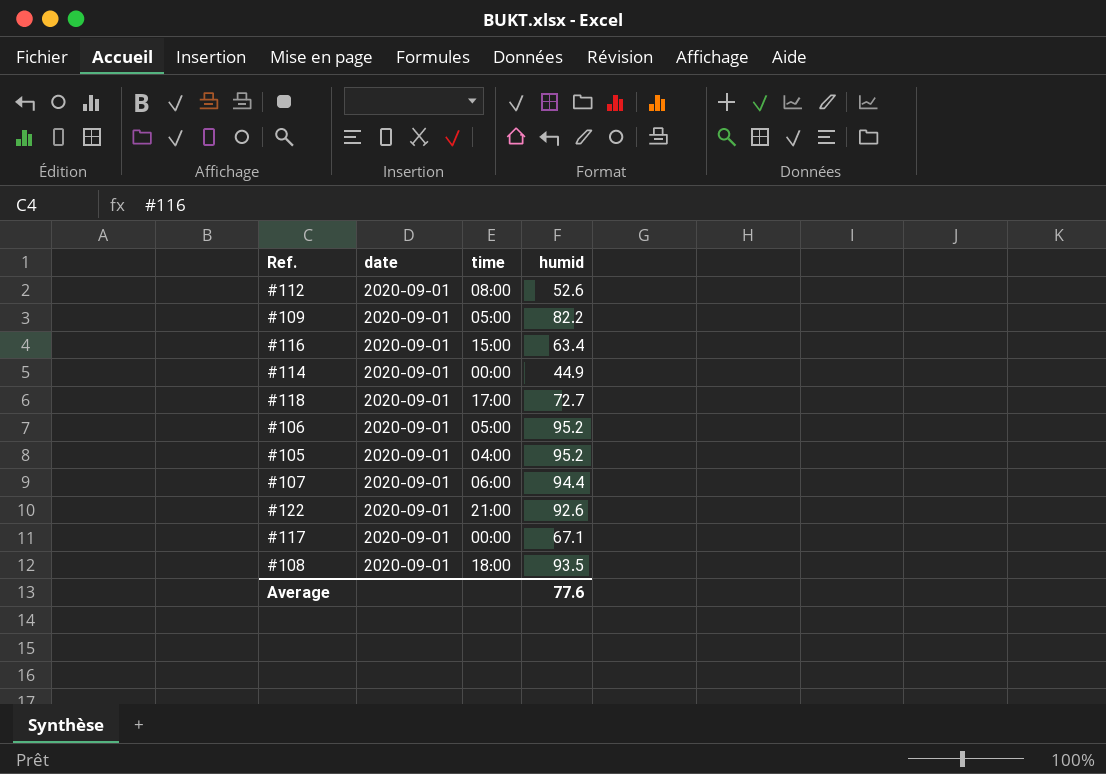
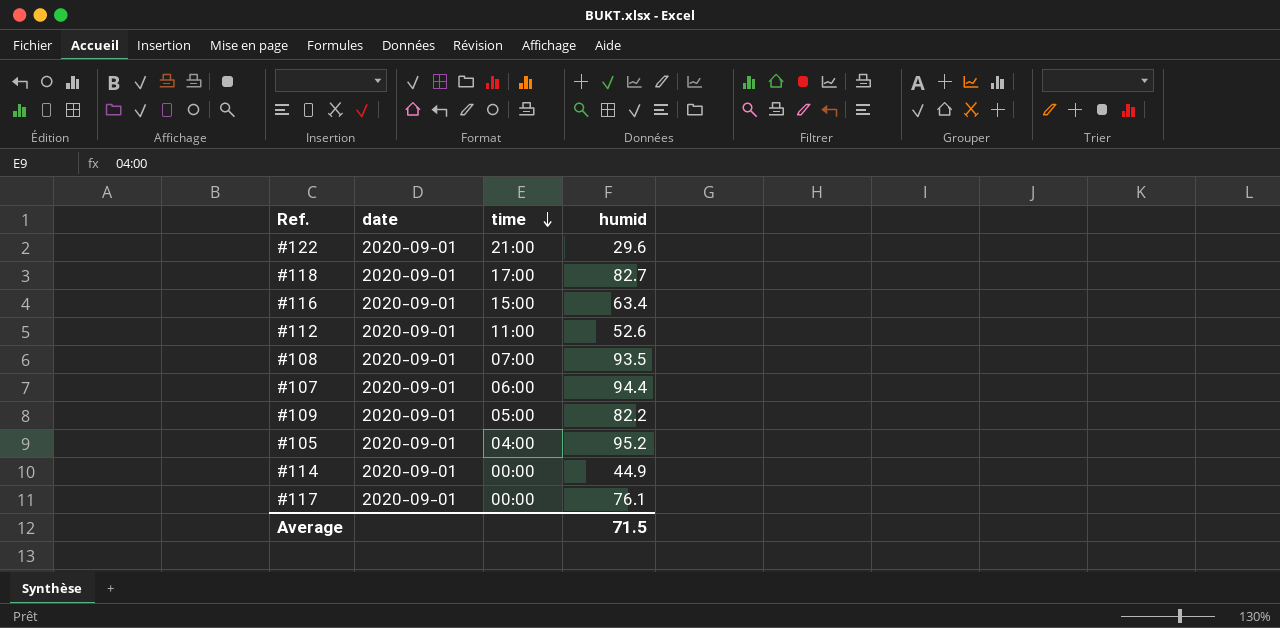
row order: none -> time descending
row #106: 2020-09-01 | 05:00 | 95.2 -> none
#122 | humid: 92.6 -> 29.6
#118 | humid: 72.7 -> 82.7
#112 | time: 08:00 -> 11:00
#108 | time: 18:00 -> 07:00
#117 | humid: 67.1 -> 76.1
Average | humid: 77.6 -> 71.5

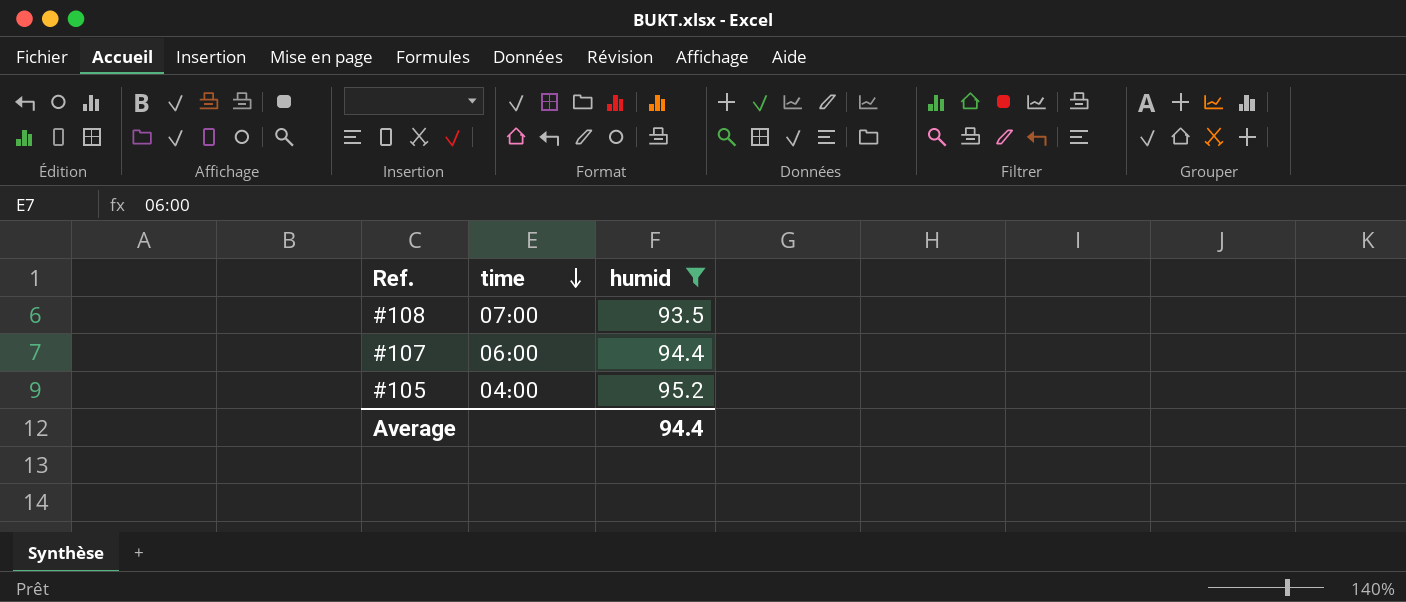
filter: none -> humid >= 93.5
column date | position: 2 -> none
Average | humid: 71.5 -> 94.4

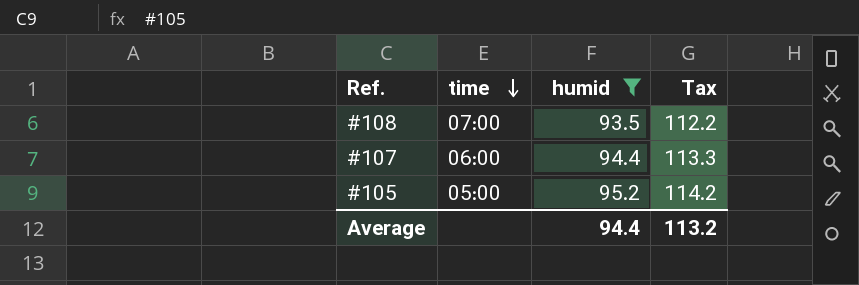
column Tax | formula: none -> [humid] * 1.2
#105 | time: 04:00 -> 05:00

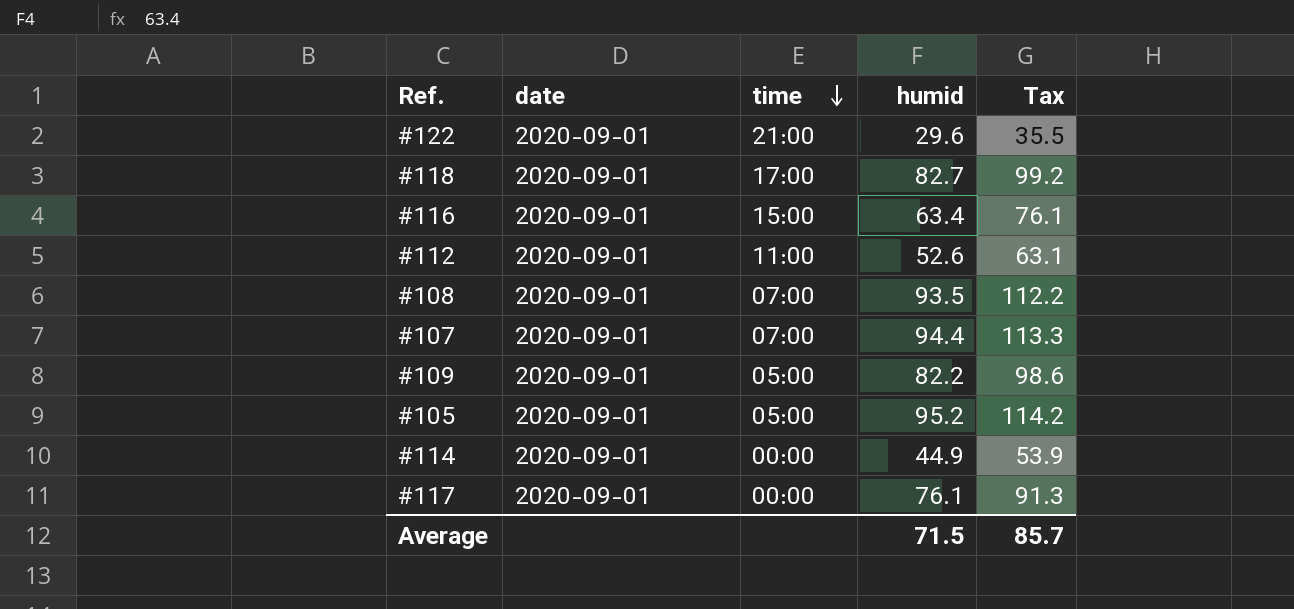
filter: humid >= 93.5 -> none
column date | position: none -> 2
#107 | time: 06:00 -> 07:00
Average | humid: 94.4 -> 71.5
Average | Tax: 113.2 -> 85.7

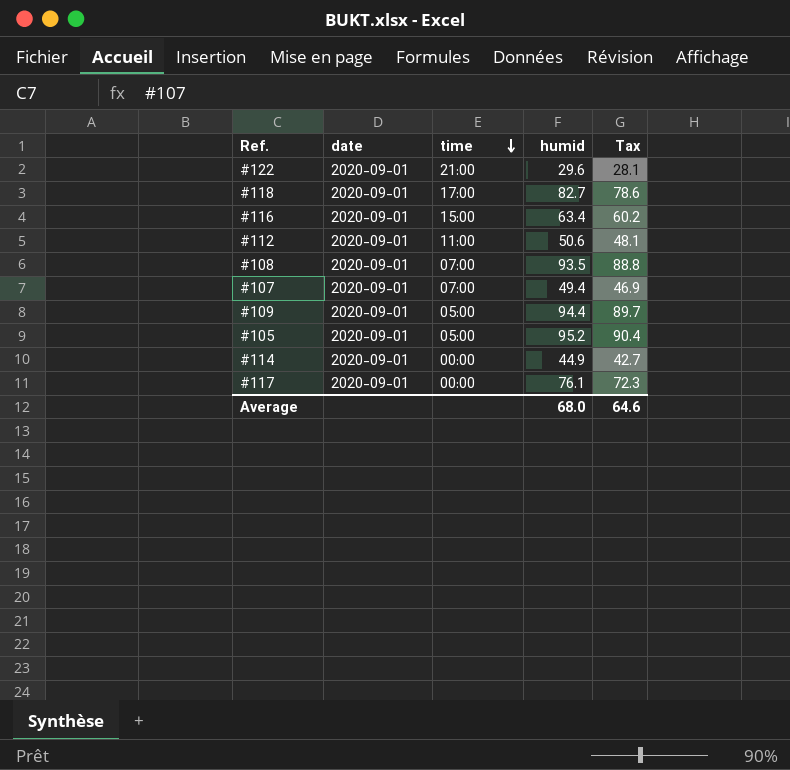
column Tax | formula: [humid] * 1.2 -> [humid] * 0.95
#112 | humid: 52.6 -> 50.6
#107 | humid: 94.4 -> 49.4
#109 | humid: 82.2 -> 94.4
Average | humid: 71.5 -> 68.0
Average | Tax: 85.7 -> 64.6

